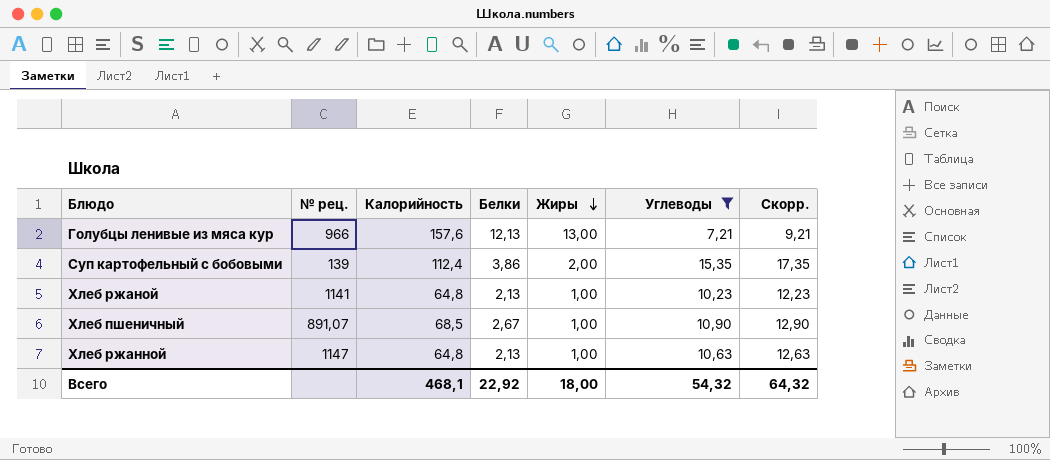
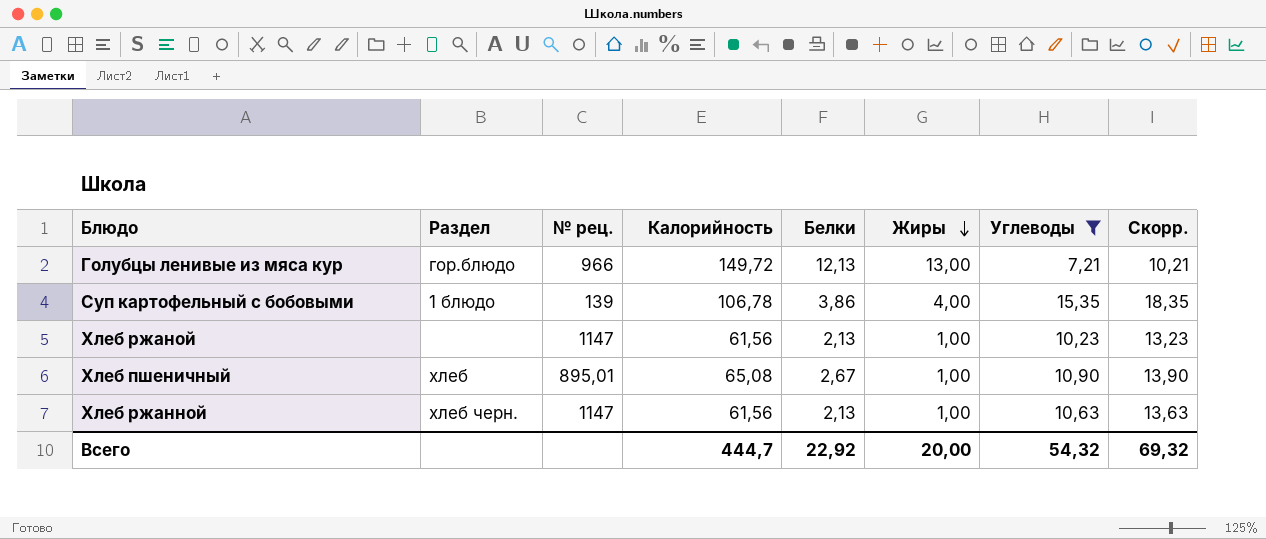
column Раздел | position: none -> 2
column Скорр. | formula: [Углеводы] + 2 -> [Углеводы] + 3
Голубцы ленивые из мяса кур | Калорийность: 157,6 -> 149,72
Суп картофельный с бобовыми | Калорийность: 112,4 -> 106,78
Суп картофельный с бобовыми | Жиры: 2,00 -> 4,00
Хлеб ржаной | № рец.: 1141 -> 1147
Хлеб ржаной | Калорийность: 64,8 -> 61,56
Хлеб пшеничный | № рец.: 891,07 -> 895,01
Хлеб пшеничный | Калорийность: 68,5 -> 65,08
Хлеб ржанной | Калорийность: 64,8 -> 61,56
Всего | Калорийность: 468,1 -> 444,7
Всего | Жиры: 18,00 -> 20,00
Всего | Скорр.: 64,32 -> 69,32

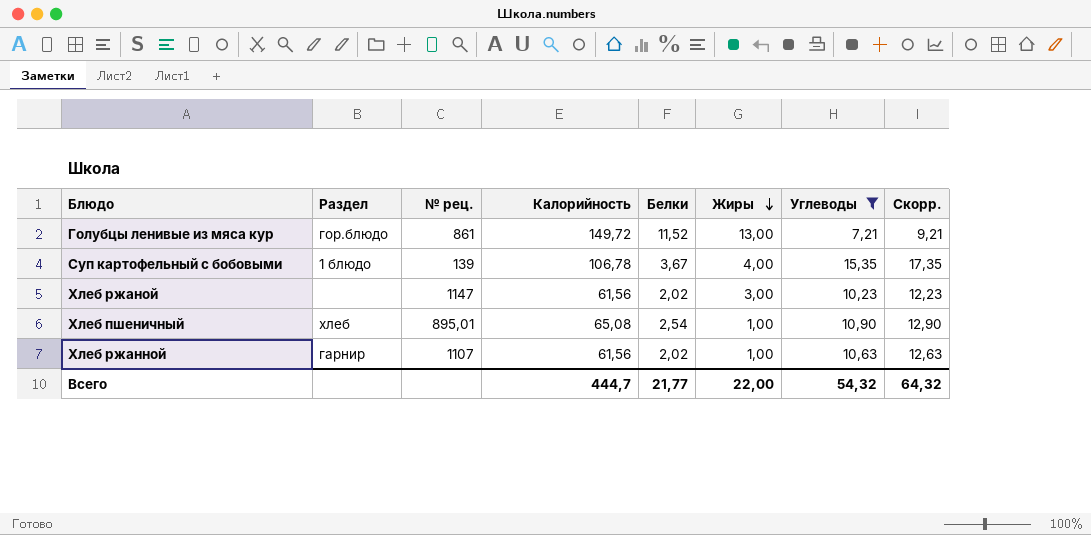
column Скорр. | formula: [Углеводы] + 3 -> [Углеводы] + 2
Голубцы ленивые из мяса кур | № рец.: 966 -> 861
Голубцы ленивые из мяса кур | Белки: 12,13 -> 11,52
Суп картофельный с бобовыми | Белки: 3,86 -> 3,67
Хлеб ржаной | Белки: 2,13 -> 2,02
Хлеб ржаной | Жиры: 1,00 -> 3,00
Хлеб пшеничный | Белки: 2,67 -> 2,54
Хлеб ржанной | Раздел: хлеб черн. -> гарнир
Хлеб ржанной | № рец.: 1147 -> 1107
Хлеб ржанной | Белки: 2,13 -> 2,02
Всего | Белки: 22,92 -> 21,77
Всего | Жиры: 20,00 -> 22,00
Всего | Скорр.: 69,32 -> 64,32

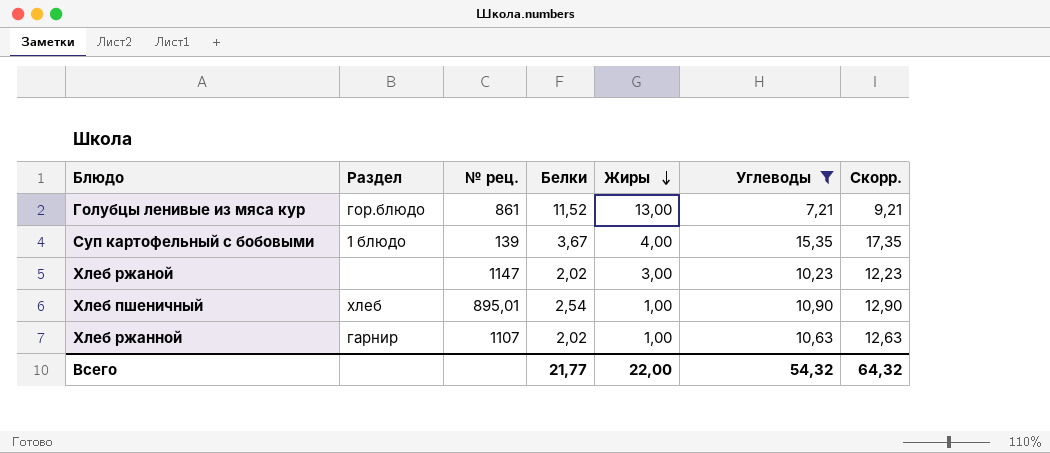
column Калорийность | position: 4 -> none

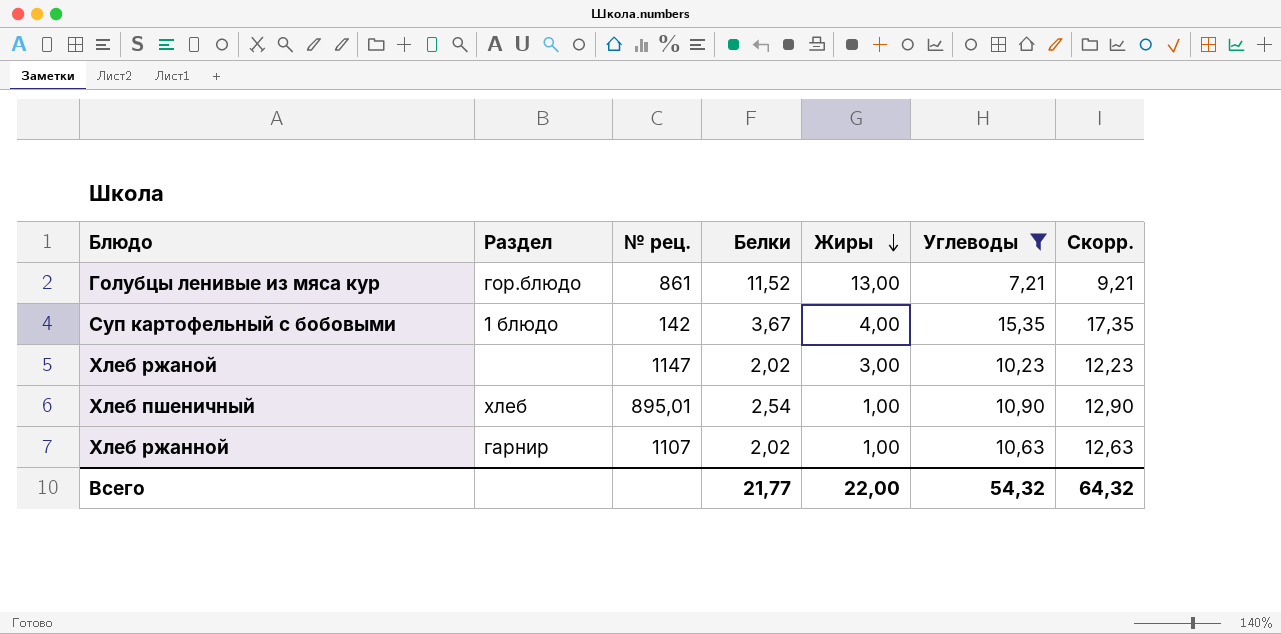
Суп картофельный с бобовыми | № рец.: 139 -> 142

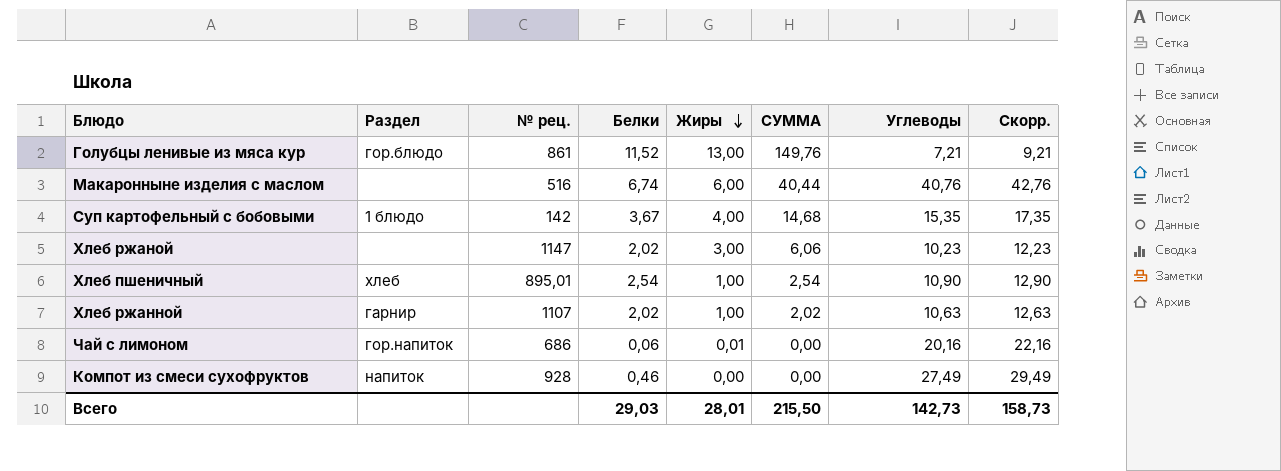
filter: Углеводы <= 15,35 -> none
column СУММА | formula: none -> [Белки] * [Жиры]
Всего | Белки: 21,77 -> 29,03
Всего | Жиры: 22,00 -> 28,01
Всего | Углеводы: 54,32 -> 142,73
Всего | Скорр.: 64,32 -> 158,73

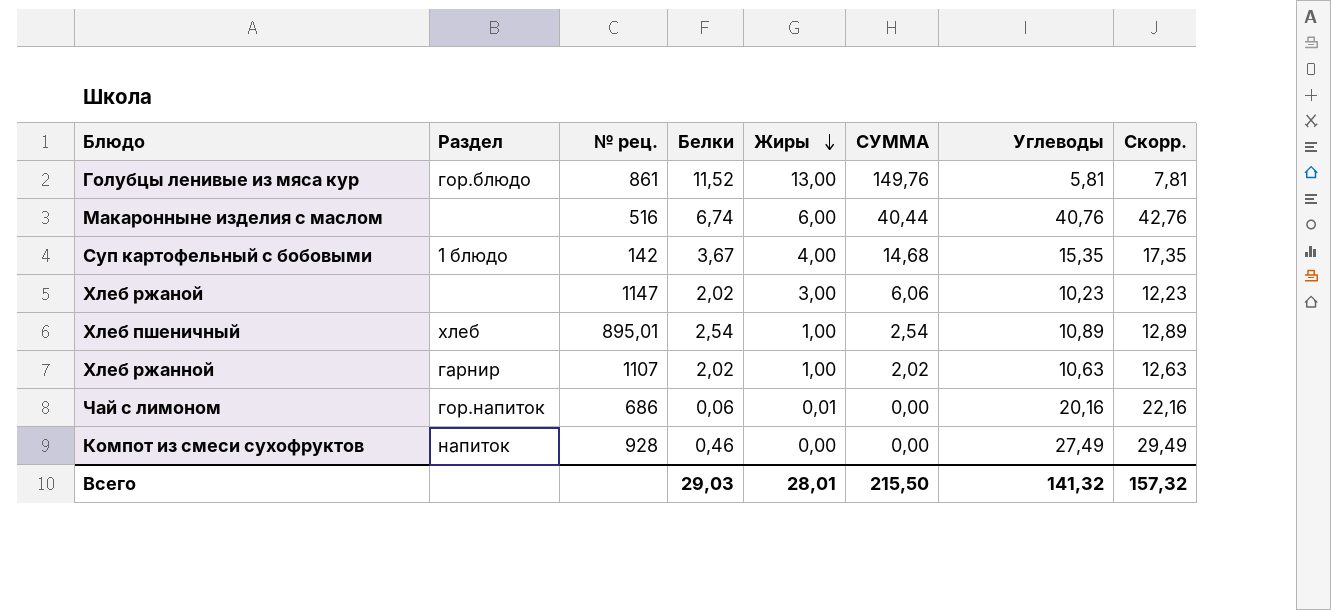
Голубцы ленивые из мяса кур | Углеводы: 7,21 -> 5,81
Голубцы ленивые из мяса кур | Скорр.: 9,21 -> 7,81
Хлеб пшеничный | Углеводы: 10,90 -> 10,89
Хлеб пшеничный | Скорр.: 12,90 -> 12,89
Всего | Углеводы: 142,73 -> 141,32
Всего | Скорр.: 158,73 -> 157,32

